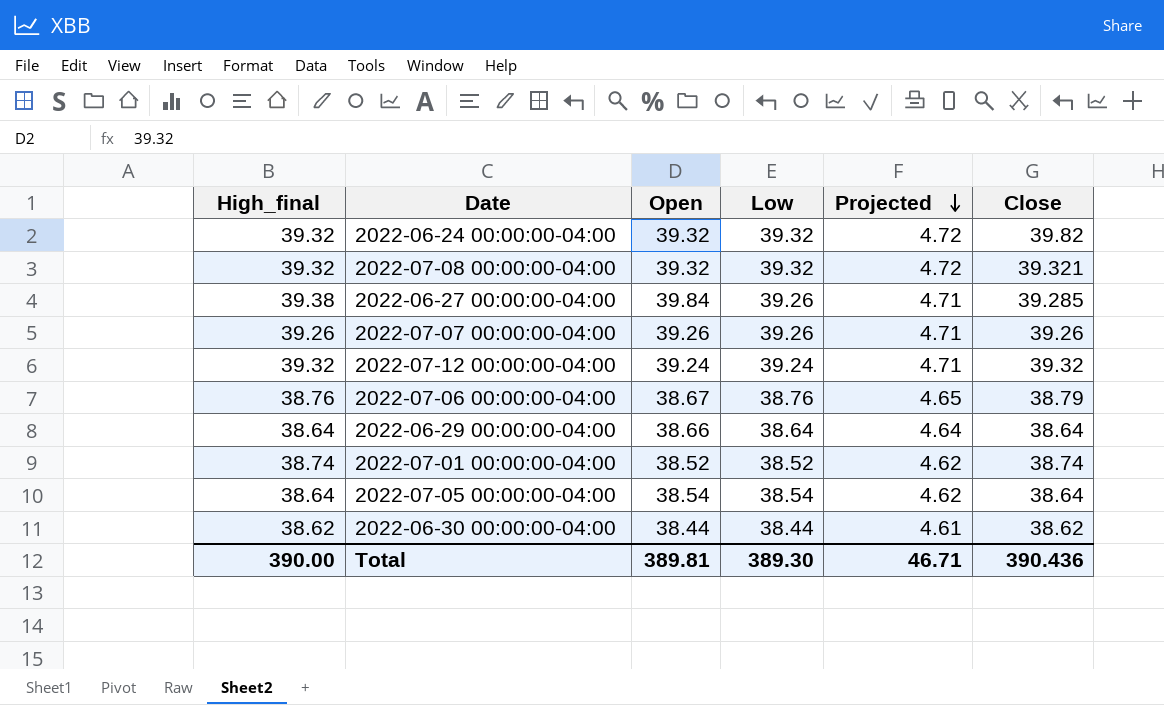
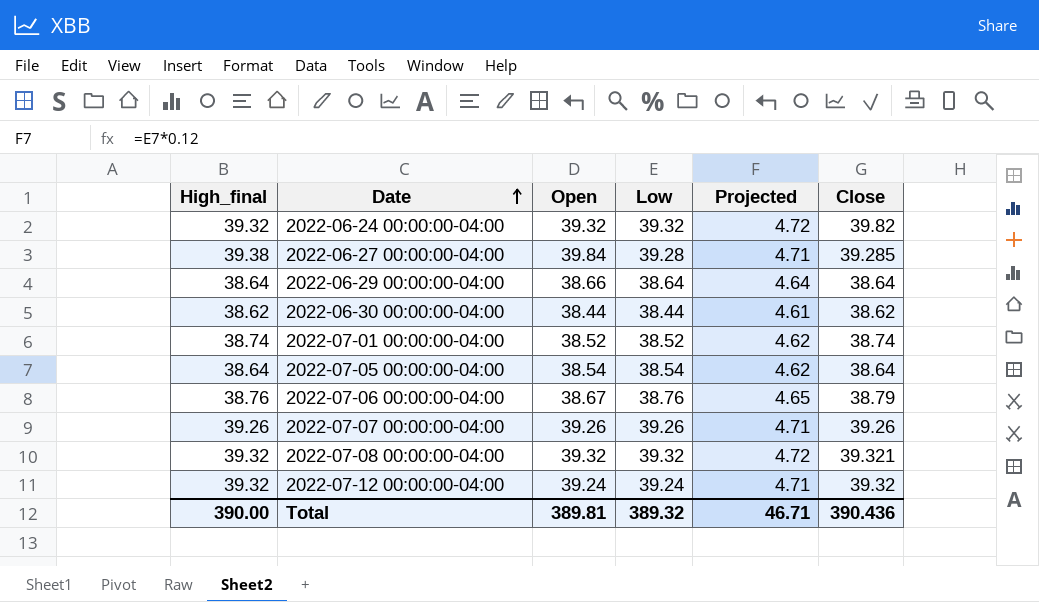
row order: Projected descending -> Date ascending
2022-06-27 00:00:00-04:00 | Low: 39.26 -> 39.28
Total | Low: 389.30 -> 389.32

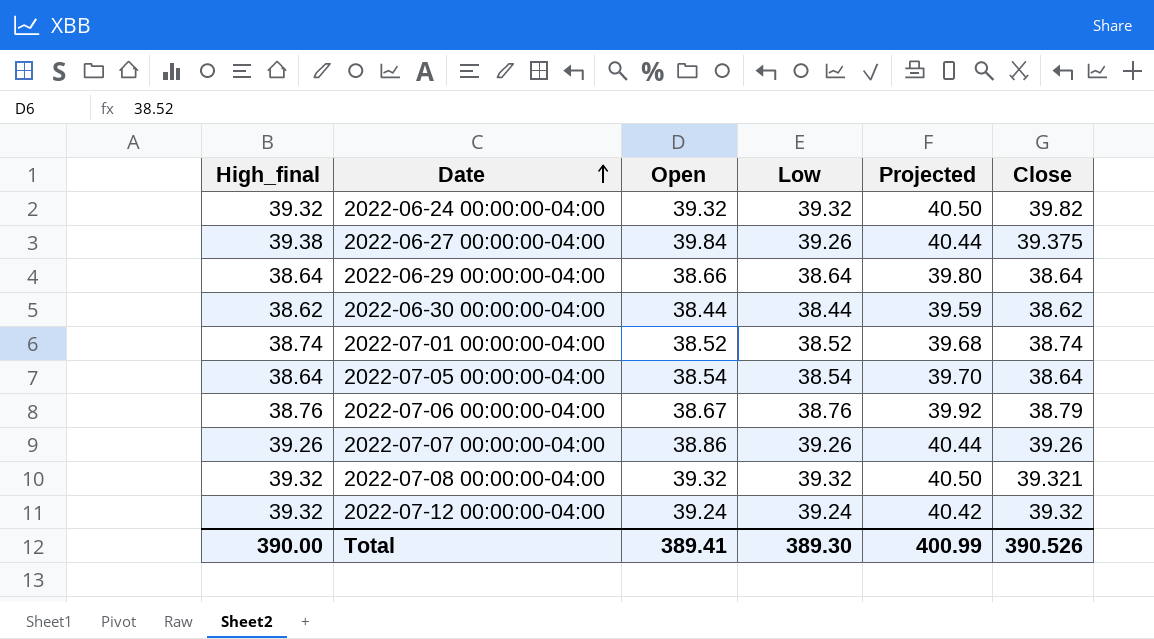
column Projected | formula: [Low] * 0.12 -> [Low] * 1.03
2022-06-27 00:00:00-04:00 | Low: 39.28 -> 39.26
2022-06-27 00:00:00-04:00 | Close: 39.285 -> 39.375
2022-07-07 00:00:00-04:00 | Open: 39.26 -> 38.86
Total | Open: 389.81 -> 389.41
Total | Low: 389.32 -> 389.30
Total | Projected: 46.71 -> 400.99
Total | Close: 390.436 -> 390.526

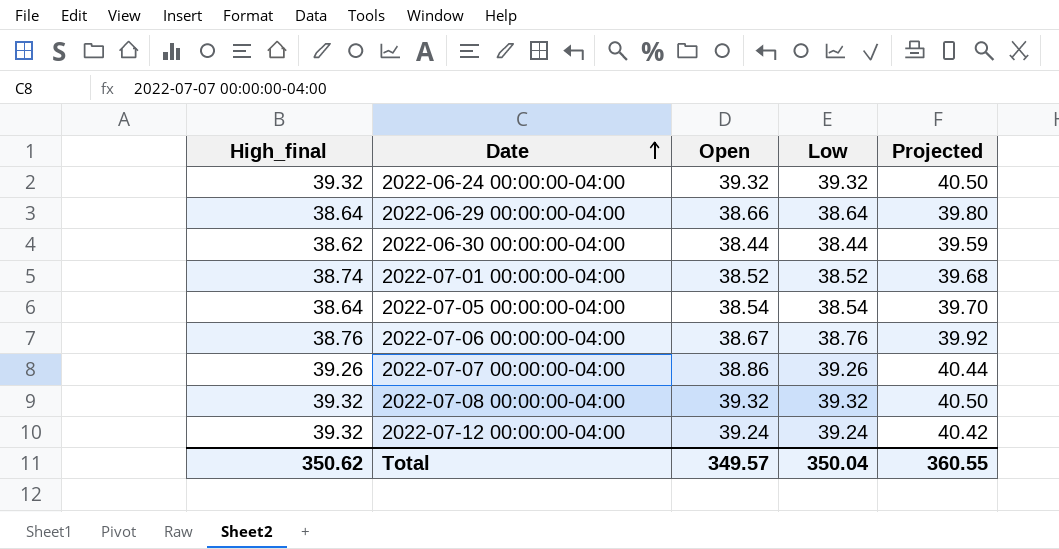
column Close | position: 6 -> none
row 2022-06-27 00:00:00-04:00: 39.38 | 39.84 | 39.26 | 40.44 | 39.375 -> none
Total | High_final: 390.00 -> 350.62
Total | Open: 389.41 -> 349.57
Total | Low: 389.30 -> 350.04
Total | Projected: 400.99 -> 360.55

